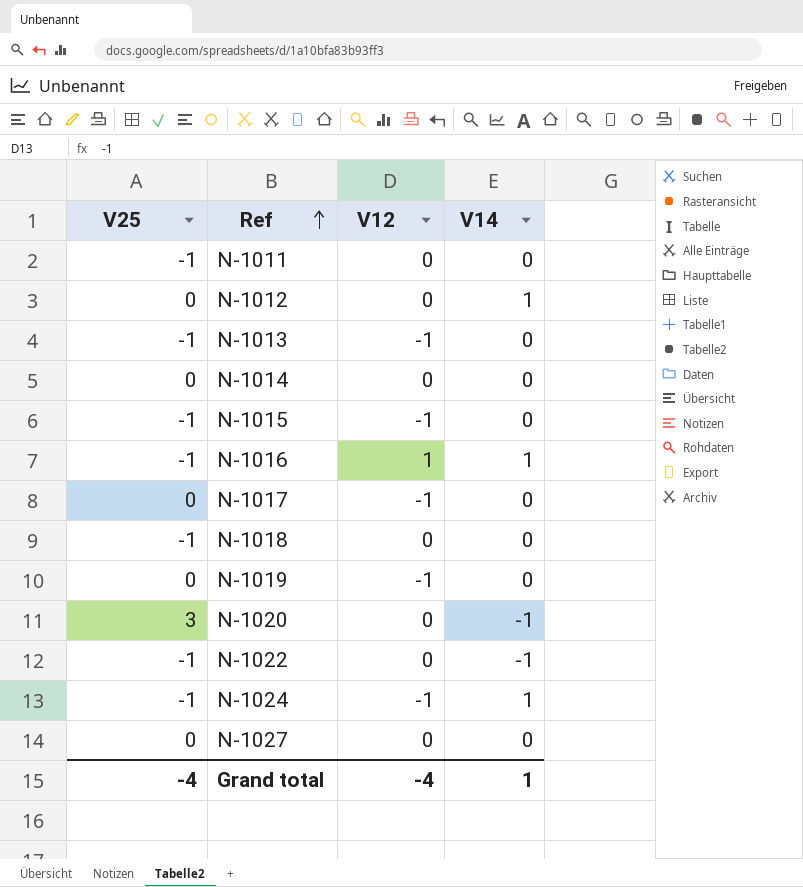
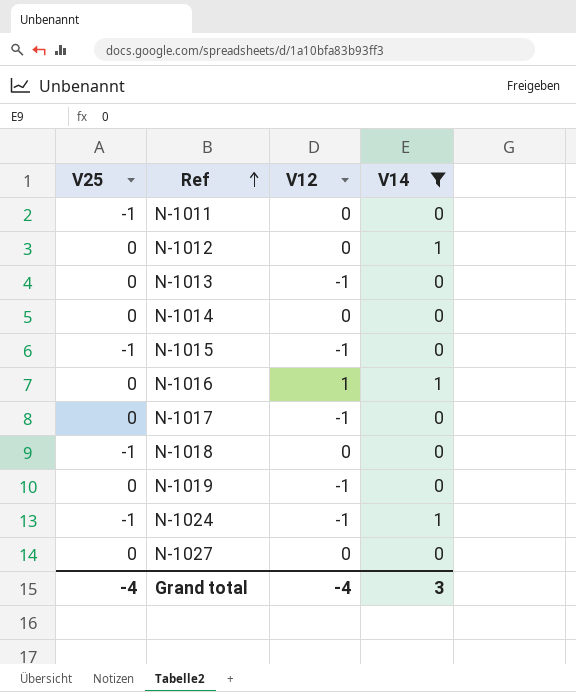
filter: none -> V14 != -1
N-1013 | V25: -1 -> 0
N-1016 | V25: -1 -> 0
Grand total | V14: 1 -> 3

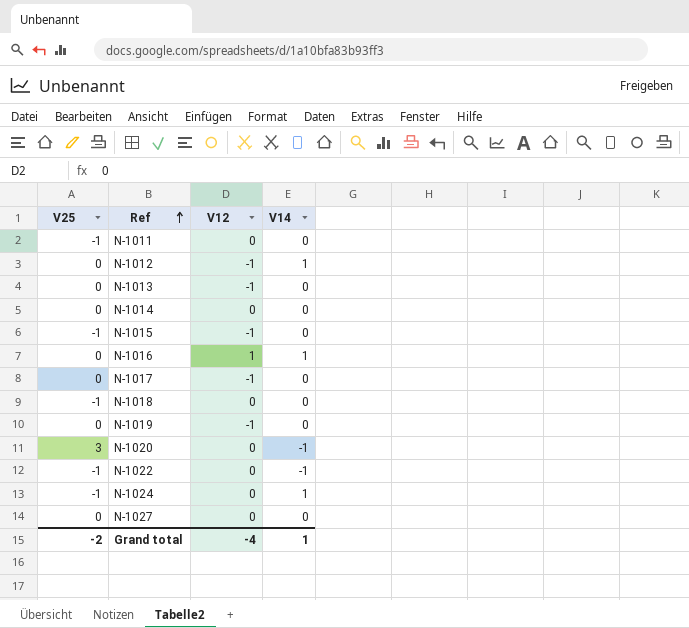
filter: V14 != -1 -> none
N-1012 | V12: 0 -> -1
N-1024 | V12: -1 -> 0
Grand total | V25: -4 -> -2
Grand total | V14: 3 -> 1

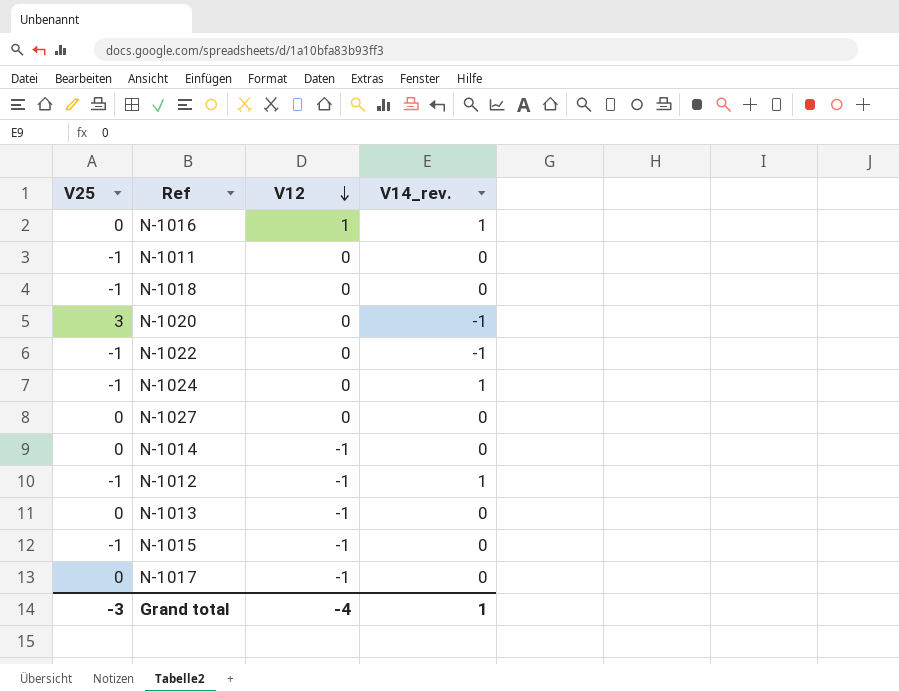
row order: Ref ascending -> V12 descending
column name: V14 -> V14_rev.
row N-1019: 0 | -1 | 0 -> none
N-1014 | V12: 0 -> -1
N-1012 | V25: 0 -> -1
Grand total | V25: -2 -> -3

